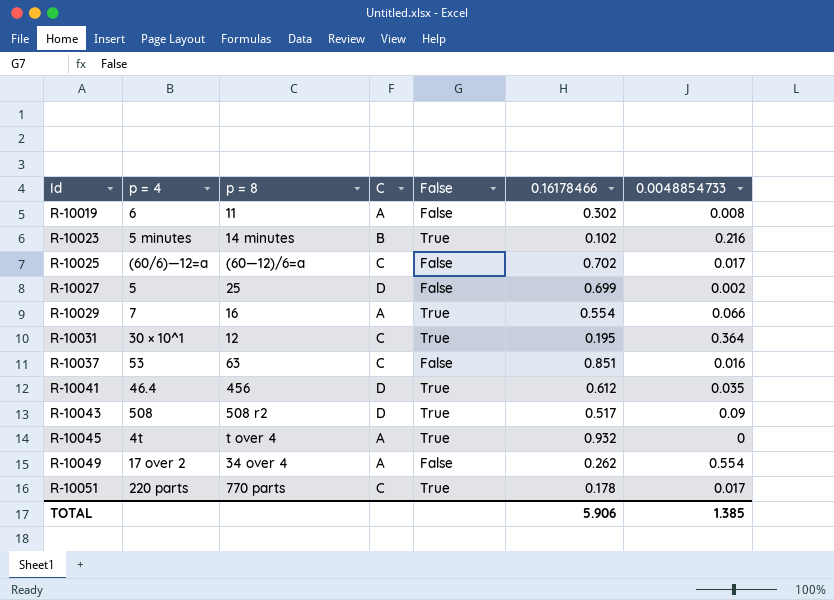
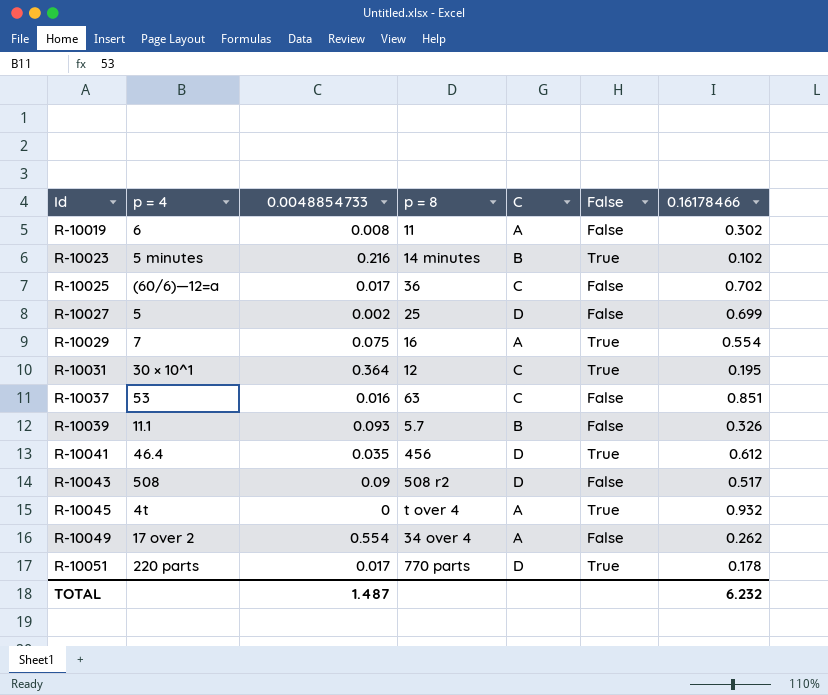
column 0.0048854733 | position: 7 -> 3
R-10025 | p = 8: (60—12)/6=a -> 36
R-10029 | 0.0048854733: 0.066 -> 0.075
row R-10039: none -> 11.1 | 0.093 | 5.7 | B | False | 0.326
R-10043 | False: True -> False
R-10051 | C: C -> D
TOTAL | 0.0048854733: 1.385 -> 1.487
TOTAL | 0.16178466: 5.906 -> 6.232

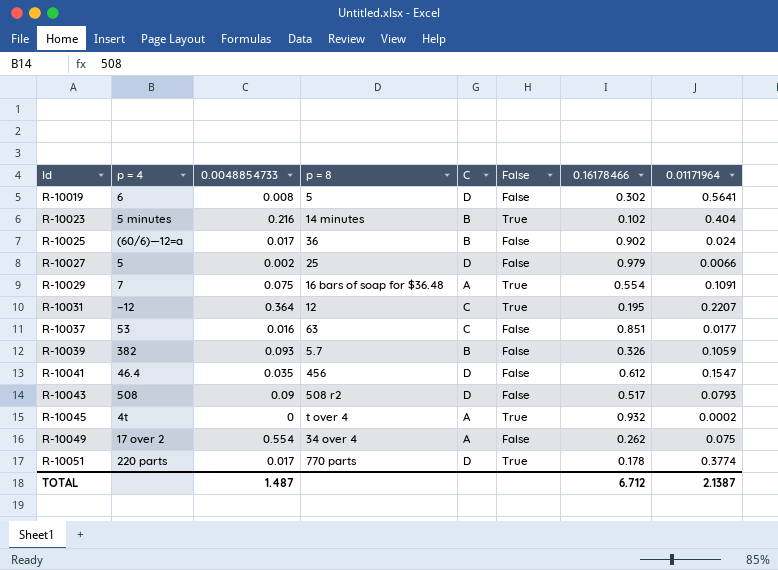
column 0.01171964 | position: none -> 8
R-10019 | p = 8: 11 -> 5
R-10019 | C: A -> D
R-10025 | C: C -> B
R-10025 | 0.16178466: 0.702 -> 0.902
R-10027 | 0.16178466: 0.699 -> 0.979
R-10029 | p = 8: 16 -> 16 bars of soap for $36.48
R-10031 | p = 4: 30 × 10^1 -> −12
R-10039 | p = 4: 11.1 -> 382
R-10041 | False: True -> False
TOTAL | 0.16178466: 6.232 -> 6.712

